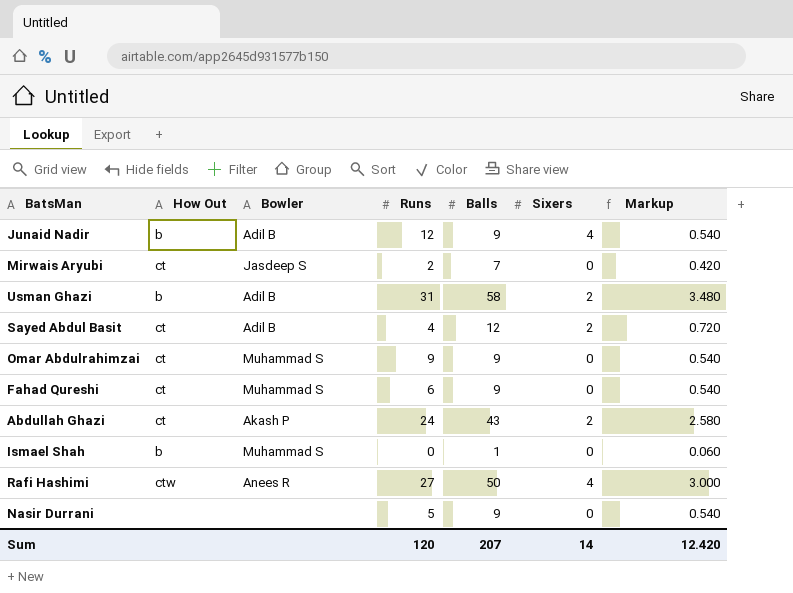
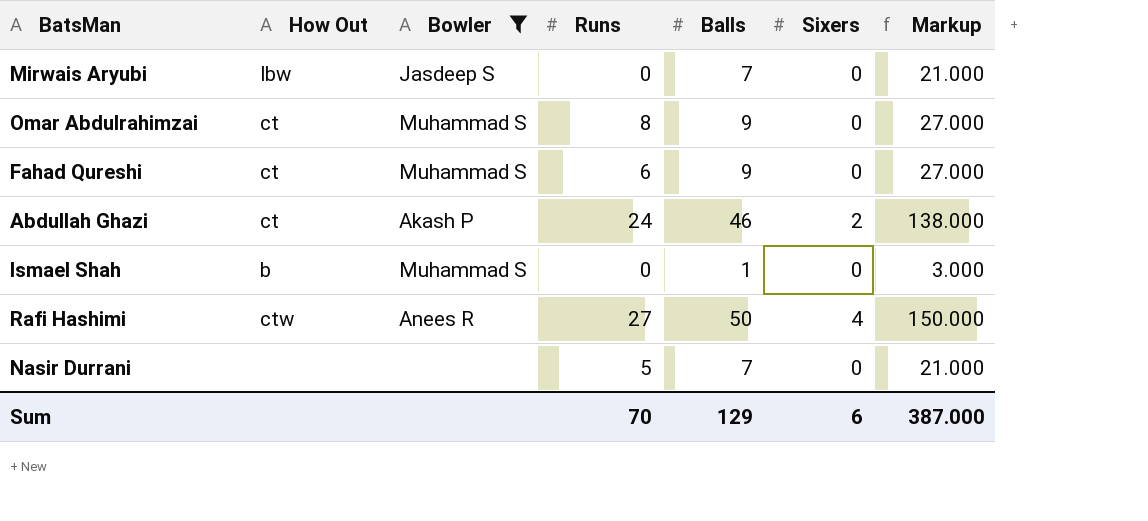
filter: none -> Bowler != Adil B
column Markup | formula: [Balls] * 0.06 -> [Balls] * 3
Mirwais Aryubi | How Out: ct -> lbw
Mirwais Aryubi | Runs: 2 -> 0
Omar Abdulrahimzai | Runs: 9 -> 8
Abdullah Ghazi | Balls: 43 -> 46
Nasir Durrani | Balls: 9 -> 7
Sum | Runs: 120 -> 70
Sum | Balls: 207 -> 129
Sum | Sixers: 14 -> 6
Sum | Markup: 12.420 -> 387.000

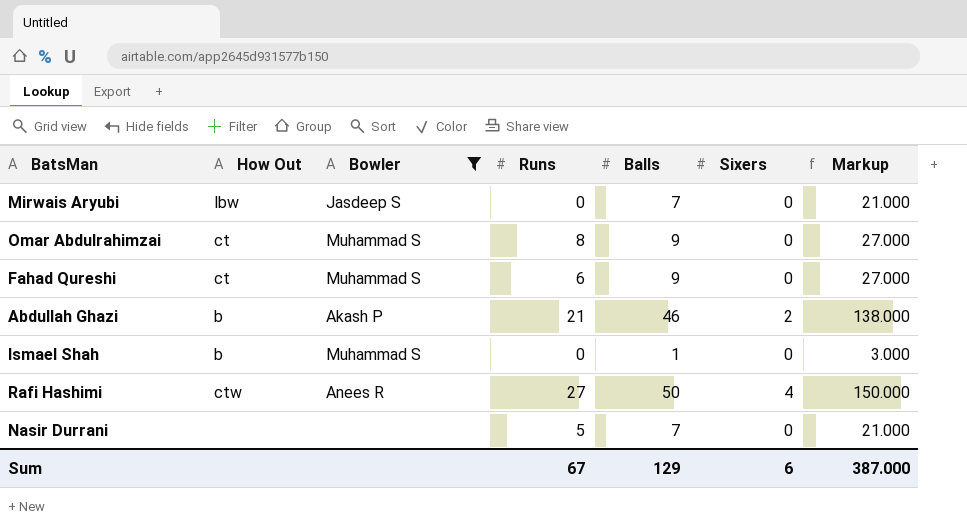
Abdullah Ghazi | How Out: ct -> b
Abdullah Ghazi | Runs: 24 -> 21
Sum | Runs: 70 -> 67

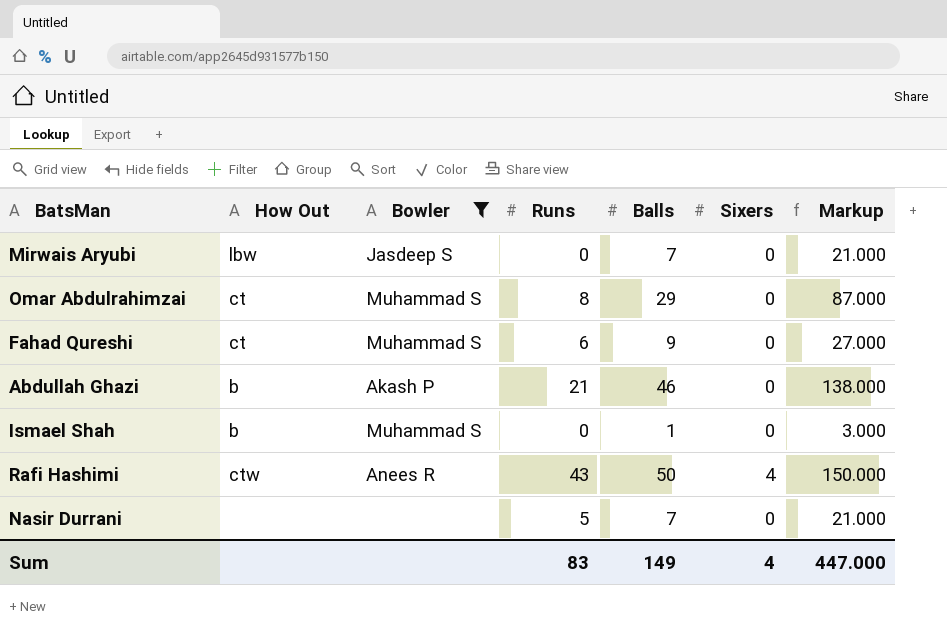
Omar Abdulrahimzai | Balls: 9 -> 29
Omar Abdulrahimzai | Markup: 27.000 -> 87.000
Abdullah Ghazi | Sixers: 2 -> 0
Rafi Hashimi | Runs: 27 -> 43
Sum | Runs: 67 -> 83
Sum | Balls: 129 -> 149
Sum | Sixers: 6 -> 4
Sum | Markup: 387.000 -> 447.000

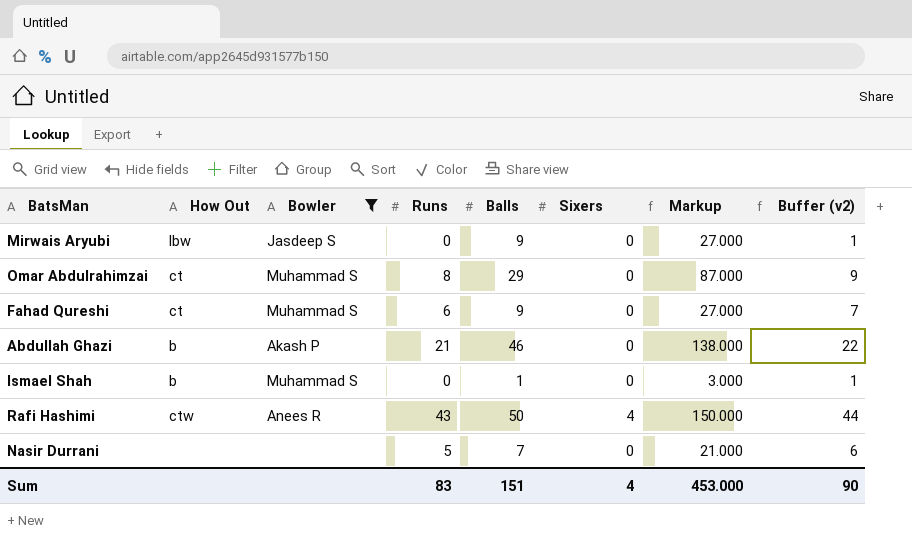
column Buffer (v2) | formula: none -> [Runs] + 1
Mirwais Aryubi | Balls: 7 -> 9
Mirwais Aryubi | Markup: 21.000 -> 27.000
Sum | Balls: 149 -> 151
Sum | Markup: 447.000 -> 453.000

